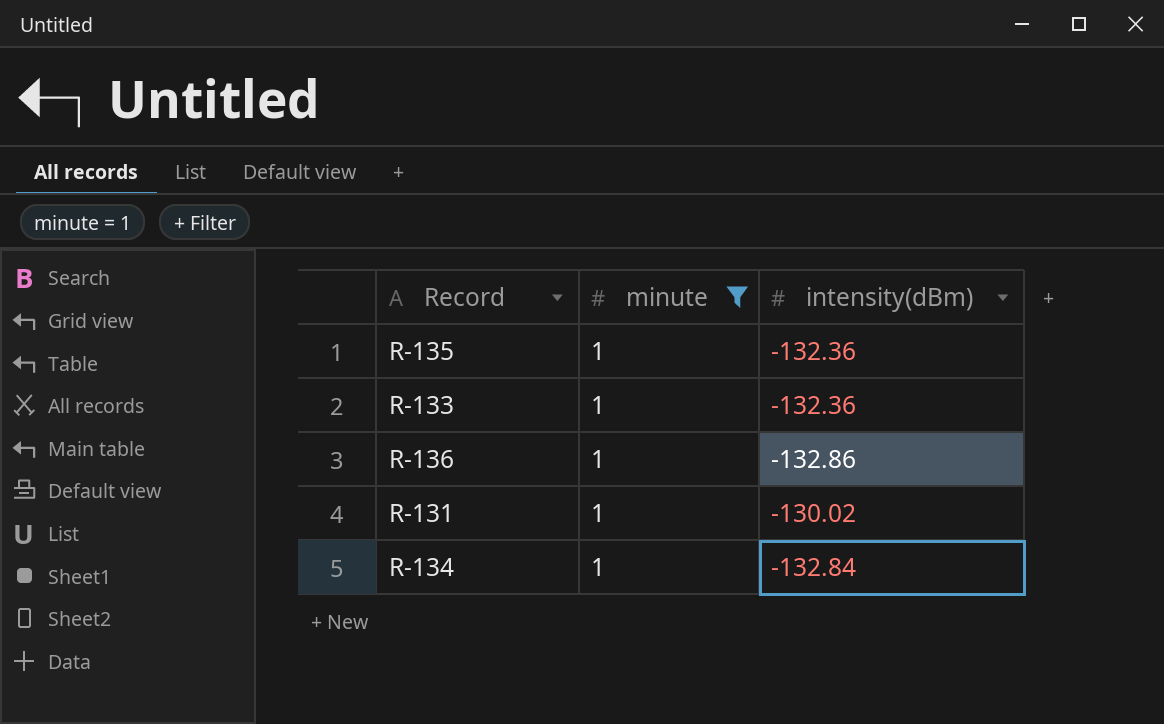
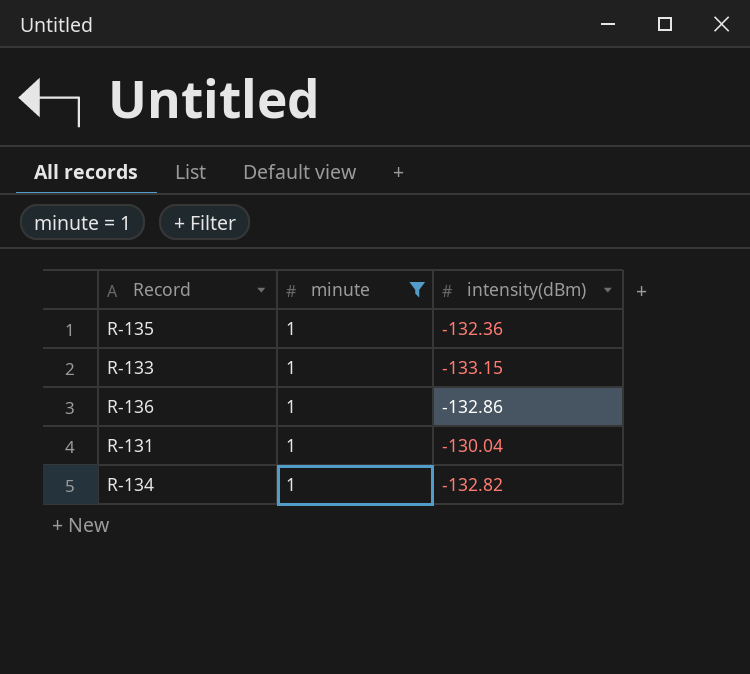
R-133 | intensity(dBm): -132.36 -> -133.15
R-131 | intensity(dBm): -130.02 -> -130.04
R-134 | intensity(dBm): -132.84 -> -132.82

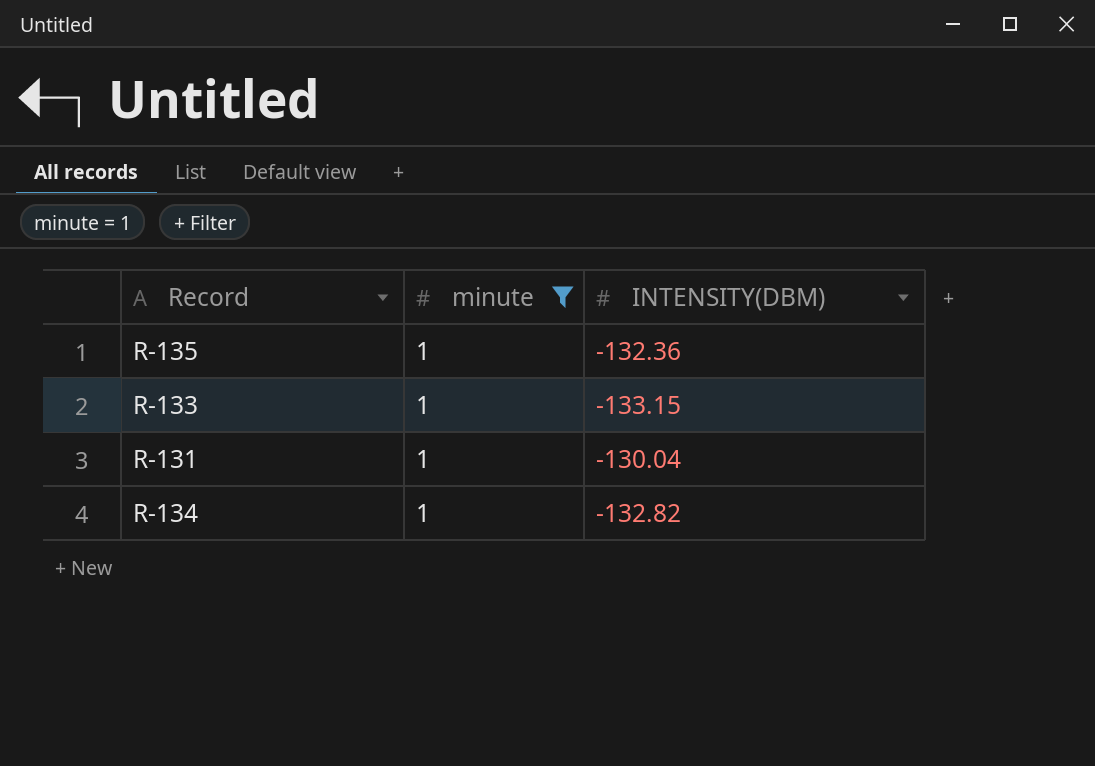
column name: intensity(dBm) -> INTENSITY(DBM)
row R-136: 1 | -132.86 -> none

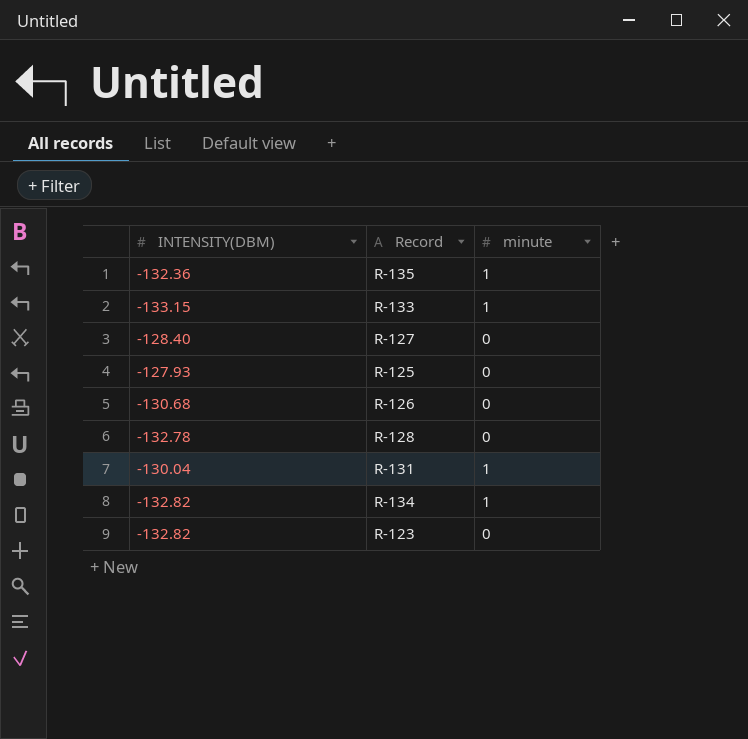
filter: minute = 1 -> none
column INTENSITY(DBM) | position: 3 -> 1

